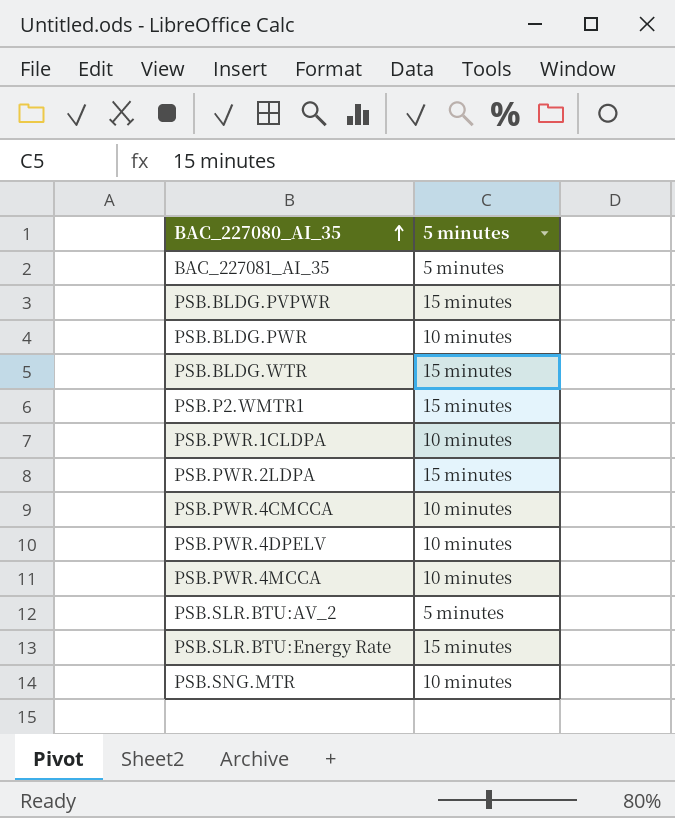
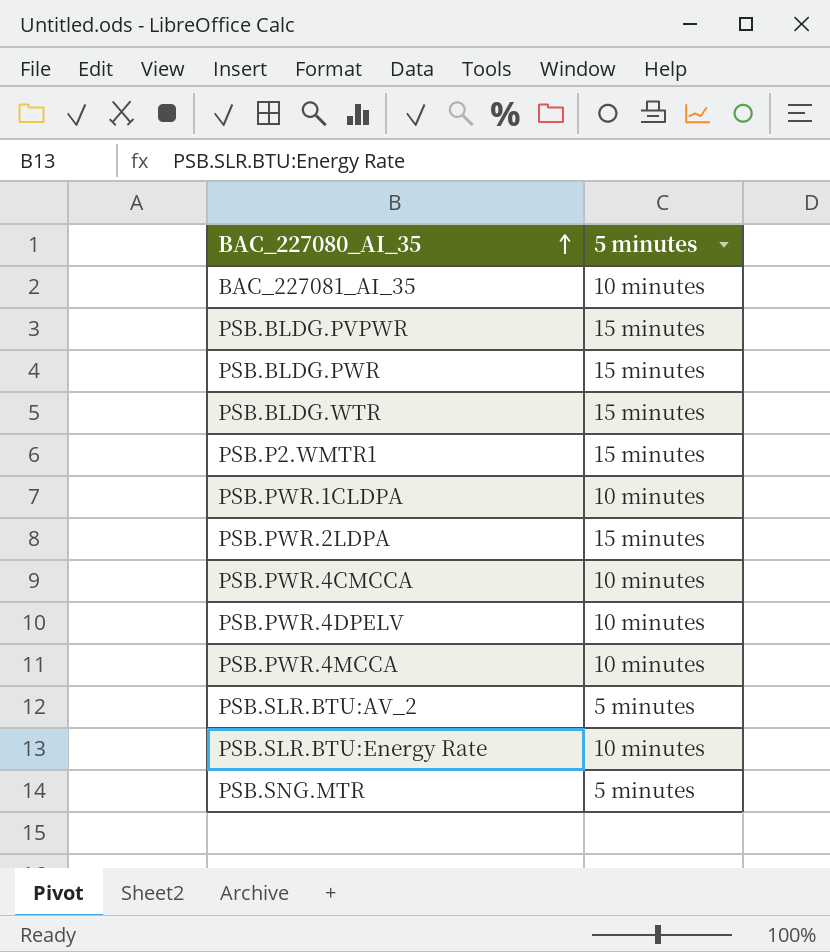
BAC_227081_AI_35 | 5 minutes: 5 minutes -> 10 minutes
PSB.BLDG.PWR | 5 minutes: 10 minutes -> 15 minutes
PSB.SLR.BTU:Energy Rate | 5 minutes: 15 minutes -> 10 minutes
PSB.SNG.MTR | 5 minutes: 10 minutes -> 5 minutes

